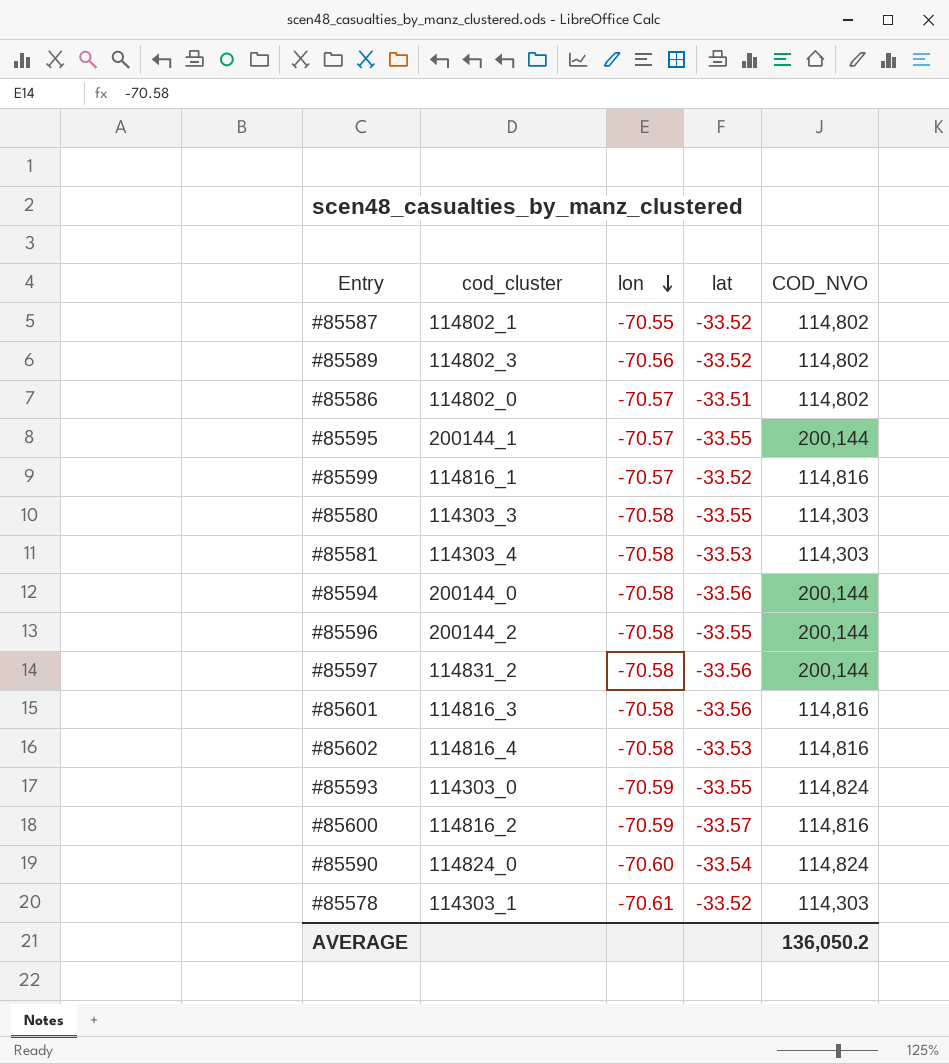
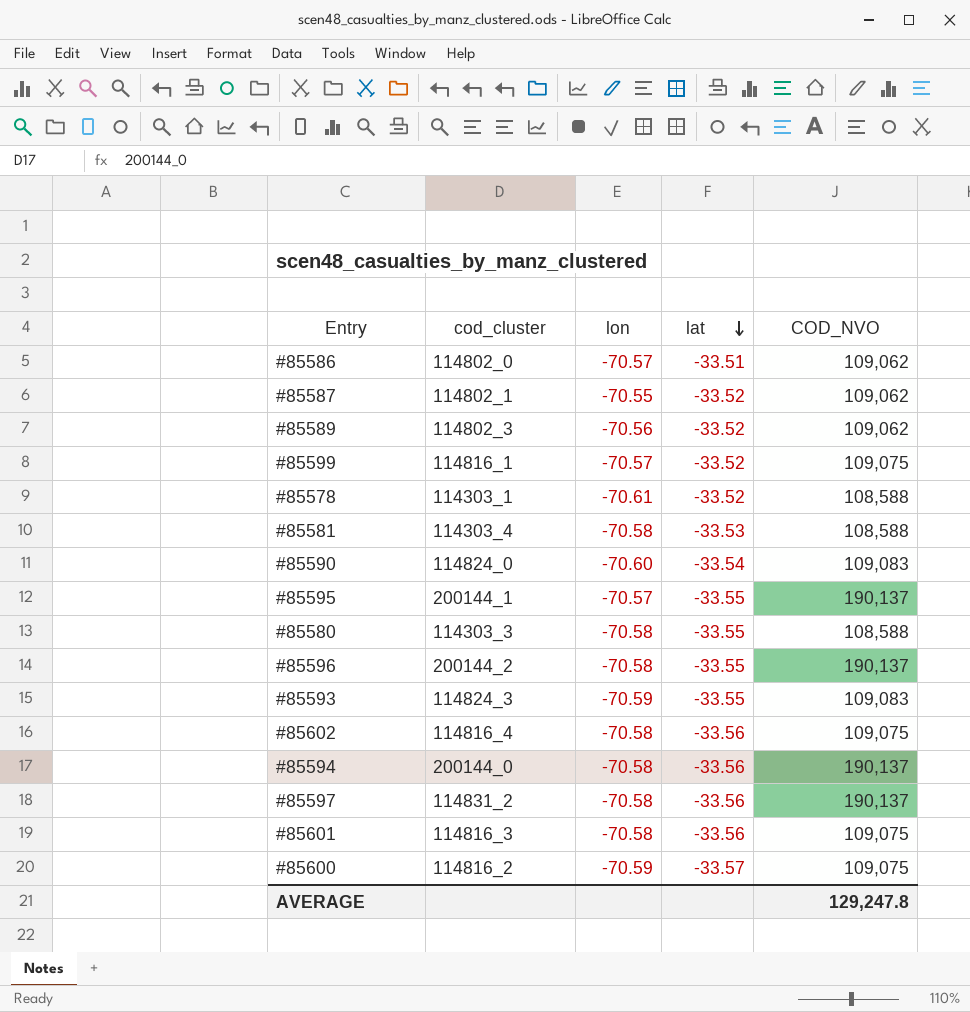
row order: lon descending -> lat descending
#85586 | COD_NVO: 114,802 -> 109,062
#85587 | COD_NVO: 114,802 -> 109,062
#85589 | COD_NVO: 114,802 -> 109,062
#85599 | COD_NVO: 114,816 -> 109,075
#85578 | COD_NVO: 114,303 -> 108,588
#85581 | COD_NVO: 114,303 -> 108,588
#85590 | COD_NVO: 114,824 -> 109,083
#85595 | COD_NVO: 200,144 -> 190,137
#85580 | COD_NVO: 114,303 -> 108,588
#85596 | COD_NVO: 200,144 -> 190,137
#85593 | cod_cluster: 114303_0 -> 114824_3
#85593 | COD_NVO: 114,824 -> 109,083
#85602 | lat: -33.53 -> -33.56
#85602 | COD_NVO: 114,816 -> 109,075
#85594 | COD_NVO: 200,144 -> 190,137
#85597 | COD_NVO: 200,144 -> 190,137
#85601 | COD_NVO: 114,816 -> 109,075
#85600 | COD_NVO: 114,816 -> 109,075
AVERAGE | COD_NVO: 136,050.2 -> 129,247.8

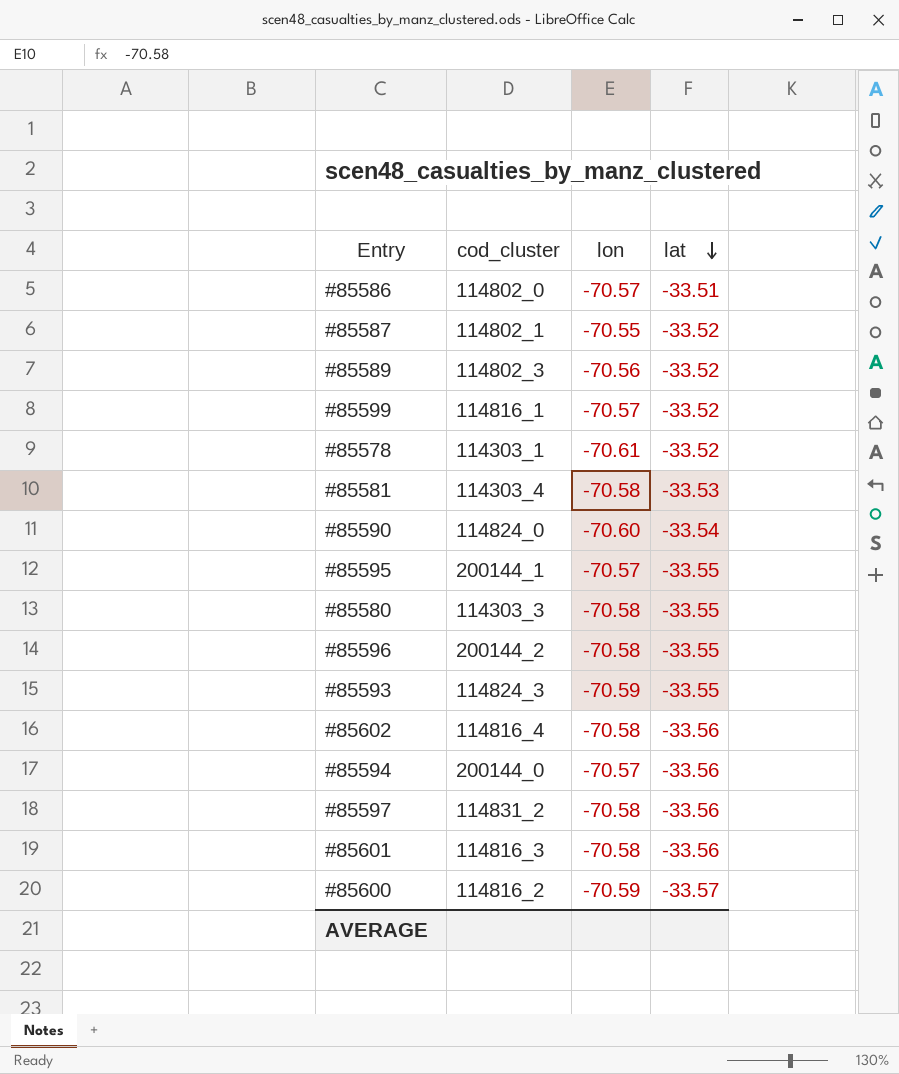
column COD_NVO | position: 5 -> none
#85594 | lon: -70.58 -> -70.57

